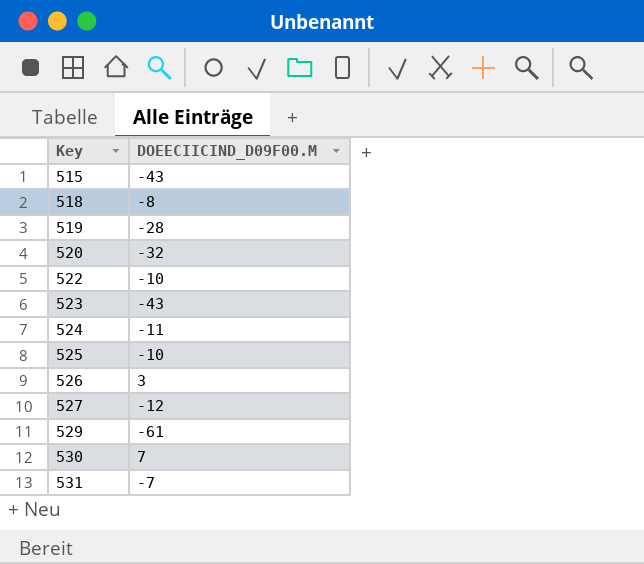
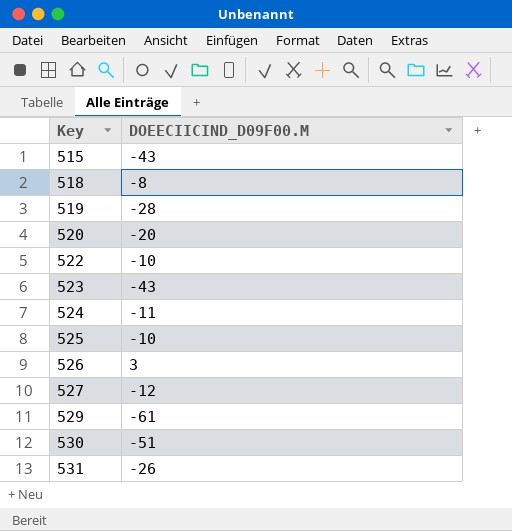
520 | DOEECIICIND_D09F00.M: -32 -> -20
530 | DOEECIICIND_D09F00.M: 7 -> -51
531 | DOEECIICIND_D09F00.M: -7 -> -26

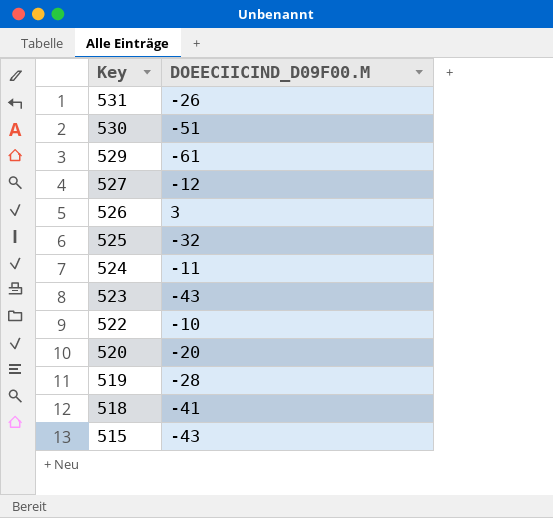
row order: Key ascending -> Key descending
525 | DOEECIICIND_D09F00.M: -10 -> -32
518 | DOEECIICIND_D09F00.M: -8 -> -41

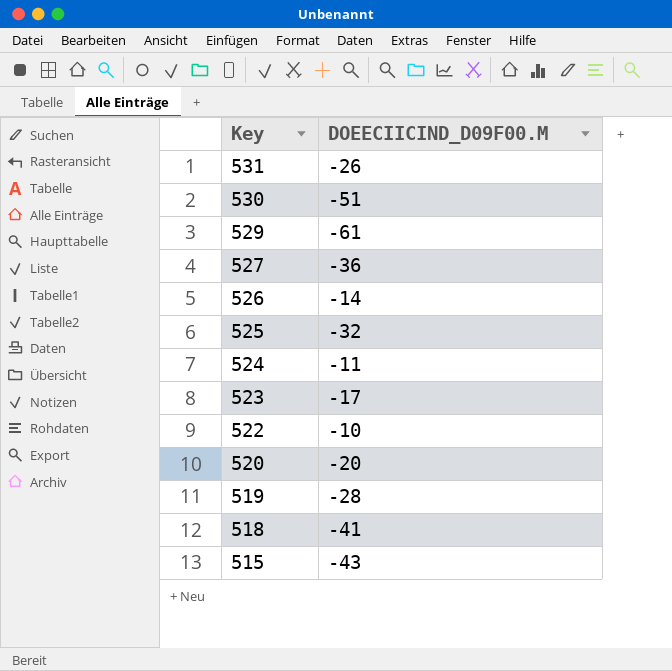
527 | DOEECIICIND_D09F00.M: -12 -> -36
526 | DOEECIICIND_D09F00.M: 3 -> -14
523 | DOEECIICIND_D09F00.M: -43 -> -17

